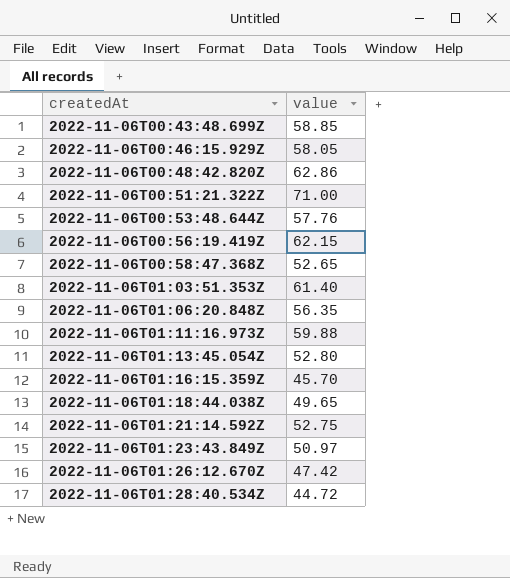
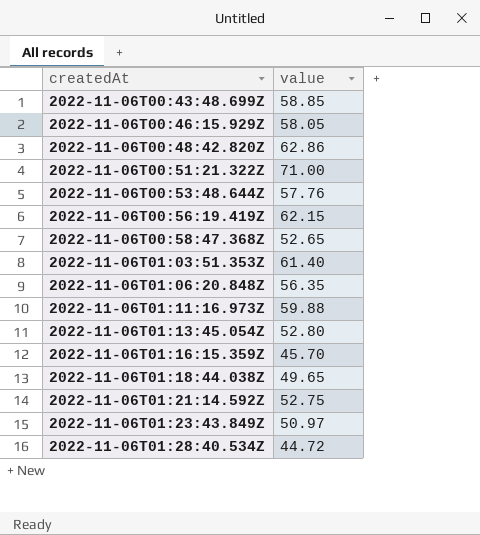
row 2022-11-06T01:26:12.670Z: 47.42 -> none

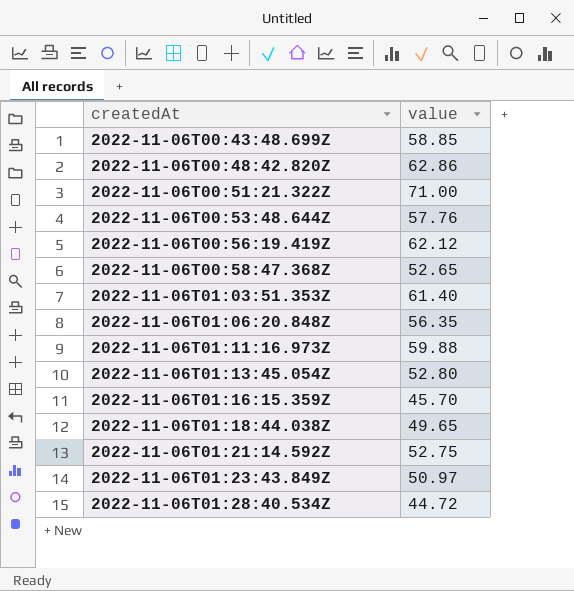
row 2022-11-06T00:46:15.929Z: 58.05 -> none
2022-11-06T00:56:19.419Z | value: 62.15 -> 62.12

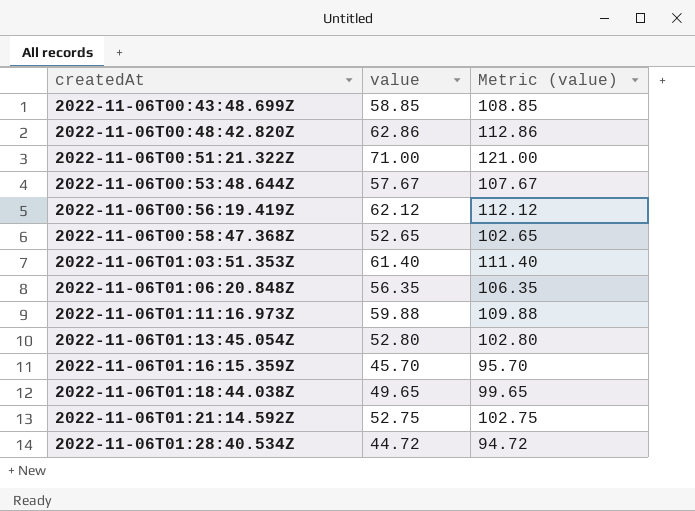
column Metric (value) | formula: none -> [value] + 50
row 2022-11-06T01:23:43.849Z: 50.97 -> none
2022-11-06T00:53:48.644Z | value: 57.76 -> 57.67

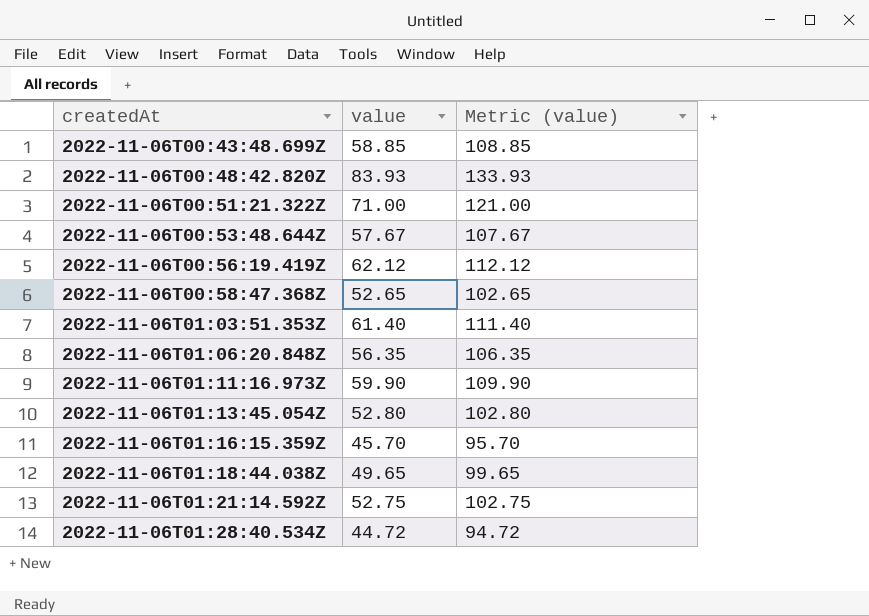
2022-11-06T00:48:42.820Z | value: 62.86 -> 83.93
2022-11-06T00:48:42.820Z | Metric (value): 112.86 -> 133.93
2022-11-06T01:11:16.973Z | value: 59.88 -> 59.90
2022-11-06T01:11:16.973Z | Metric (value): 109.88 -> 109.90

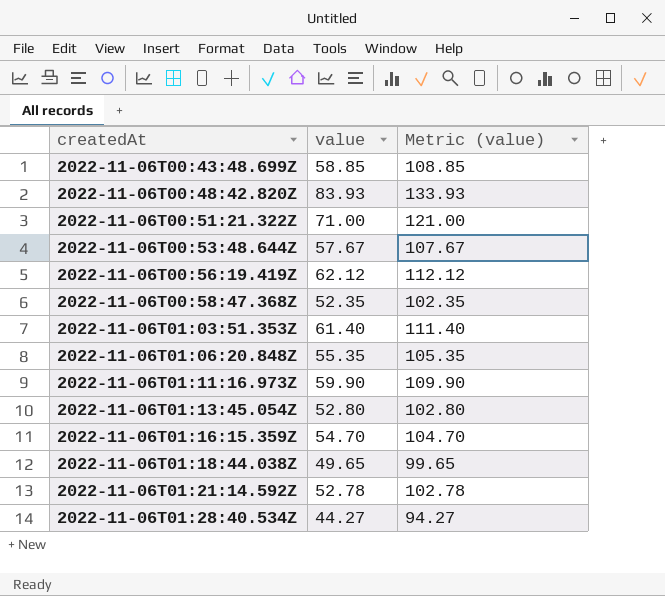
2022-11-06T00:58:47.368Z | value: 52.65 -> 52.35
2022-11-06T00:58:47.368Z | Metric (value): 102.65 -> 102.35
2022-11-06T01:06:20.848Z | value: 56.35 -> 55.35
2022-11-06T01:06:20.848Z | Metric (value): 106.35 -> 105.35
2022-11-06T01:16:15.359Z | value: 45.70 -> 54.70
2022-11-06T01:16:15.359Z | Metric (value): 95.70 -> 104.70
2022-11-06T01:21:14.592Z | value: 52.75 -> 52.78
2022-11-06T01:21:14.592Z | Metric (value): 102.75 -> 102.78
2022-11-06T01:28:40.534Z | value: 44.72 -> 44.27
2022-11-06T01:28:40.534Z | Metric (value): 94.72 -> 94.27

